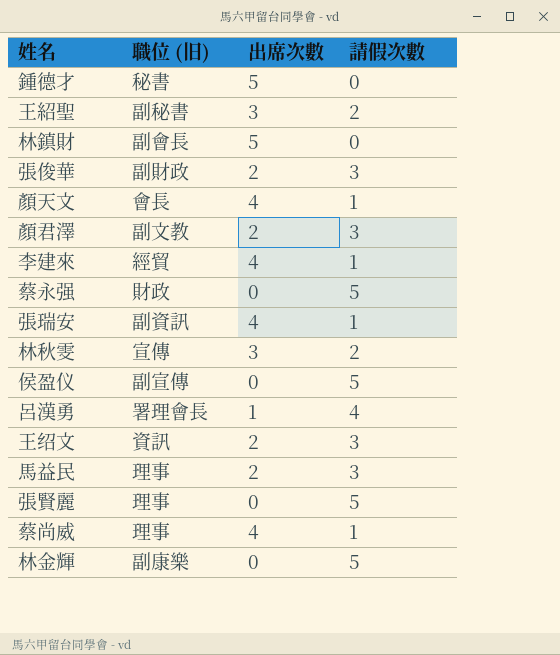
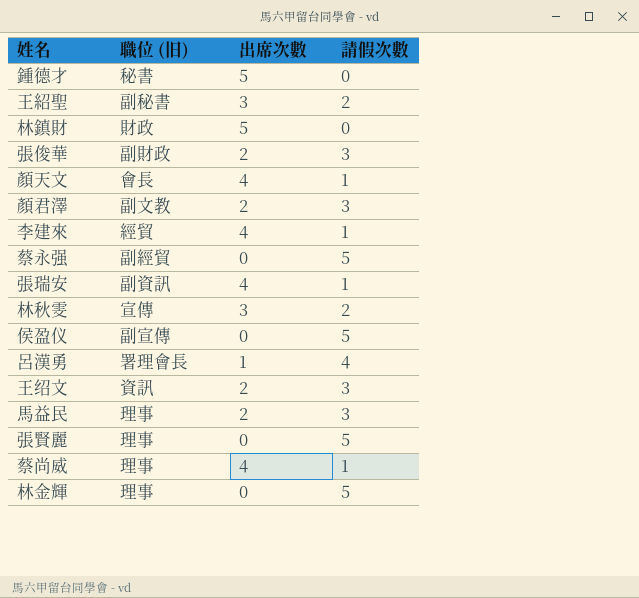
林鎮財 | 職位 (旧): 副會長 -> 財政
蔡永强 | 職位 (旧): 財政 -> 副經貿
林金輝 | 職位 (旧): 副康樂 -> 理事

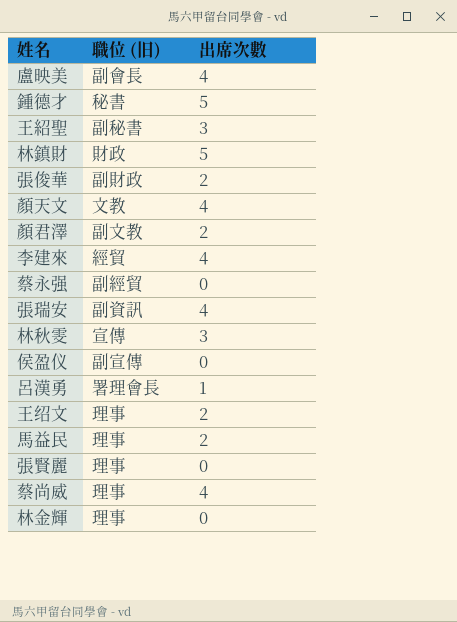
column 請假次數 | position: 4 -> none
row 盧映美: none -> 副會長 | 4
顏天文 | 職位 (旧): 會長 -> 文教
王绍文 | 職位 (旧): 資訊 -> 理事

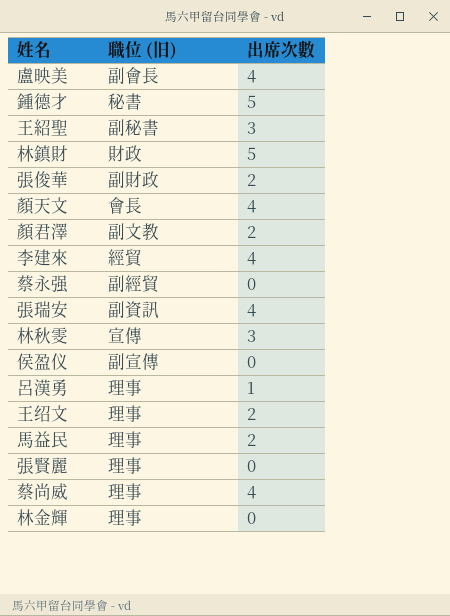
顏天文 | 職位 (旧): 文教 -> 會長
呂漢勇 | 職位 (旧): 署理會長 -> 理事

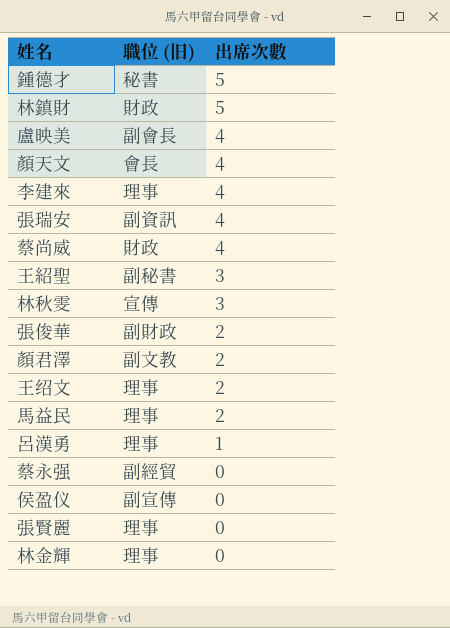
row order: none -> 出席次數 descending
李建來 | 職位 (旧): 經貿 -> 理事
蔡尚威 | 職位 (旧): 理事 -> 財政

